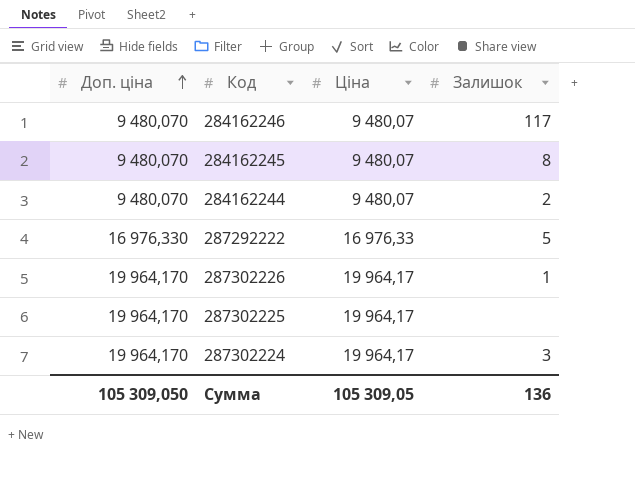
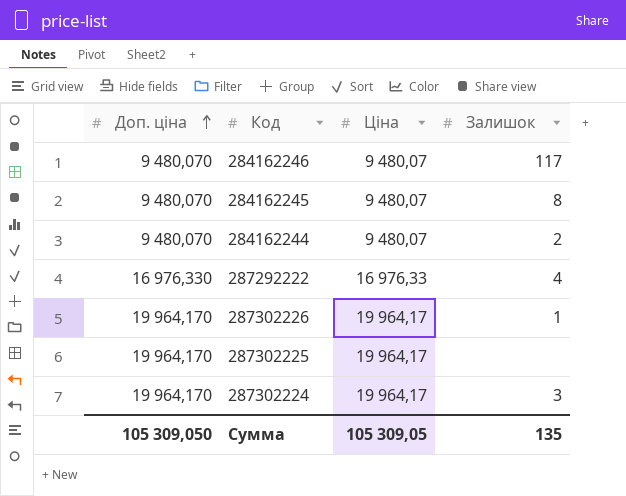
287292222 | Залишок: 5 -> 4
Сумма | Залишок: 136 -> 135

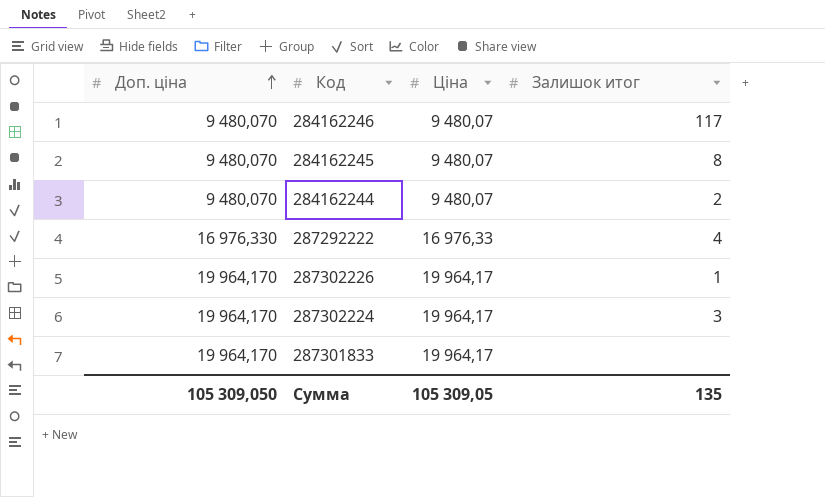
column name: Залишок -> Залишок итог
row 287302225: 19 964,170 | 19 964,17 | none -> none
row 287301833: none -> 19 964,170 | 19 964,17 | none

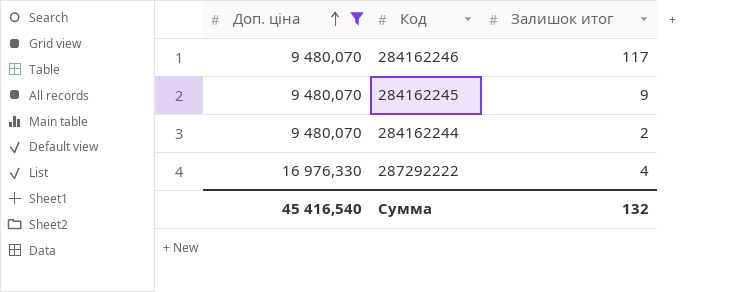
filter: none -> Доп. ціна != 19 964,170
column Ціна | position: 3 -> none
284162245 | Залишок итог: 8 -> 9
Сумма | Доп. ціна: 105 309,050 -> 45 416,540
Сумма | Залишок итог: 135 -> 132

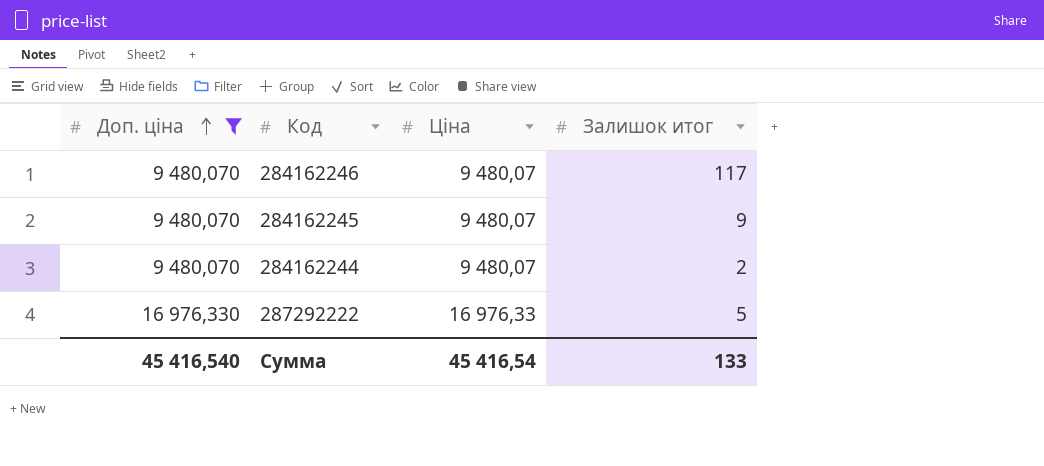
column Ціна | position: none -> 3
287292222 | Залишок итог: 4 -> 5
Сумма | Залишок итог: 132 -> 133

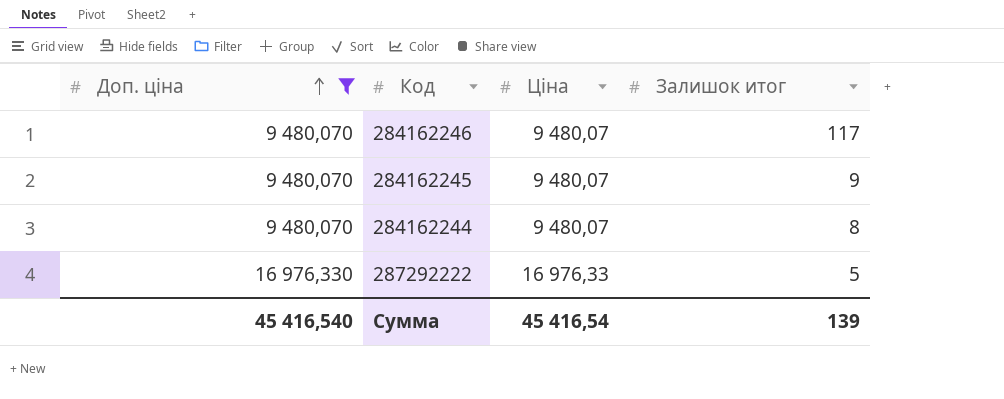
284162244 | Залишок итог: 2 -> 8
Сумма | Залишок итог: 133 -> 139

